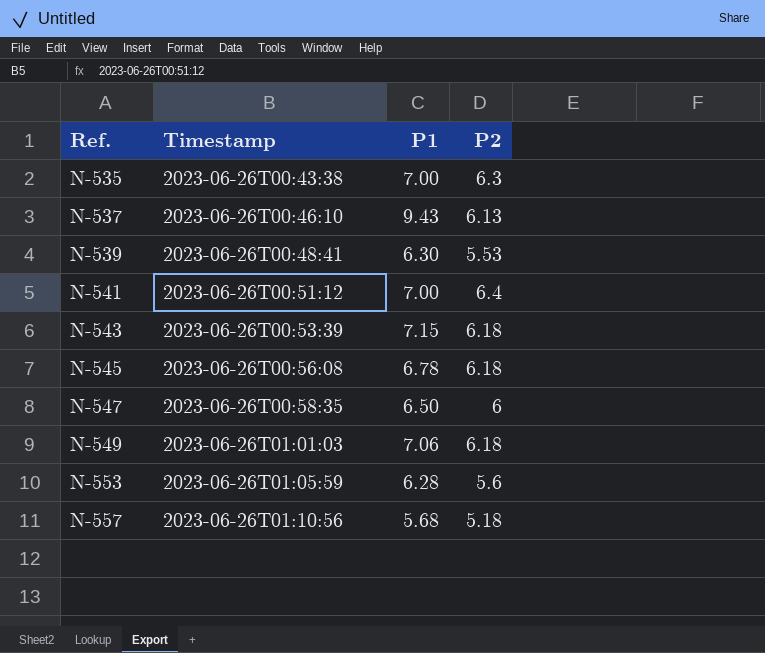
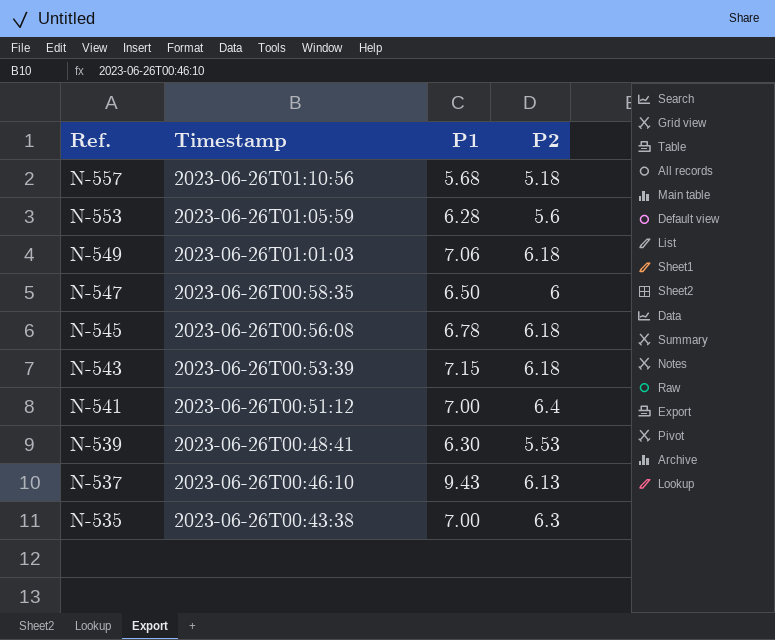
row order: Ref. ascending -> Ref. descending

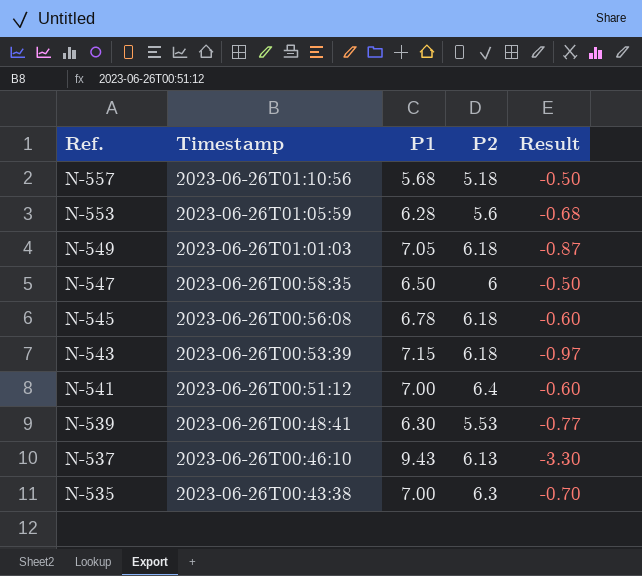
column Result | formula: none -> [P2] - [P1]
N-549 | P1: 7.06 -> 7.05

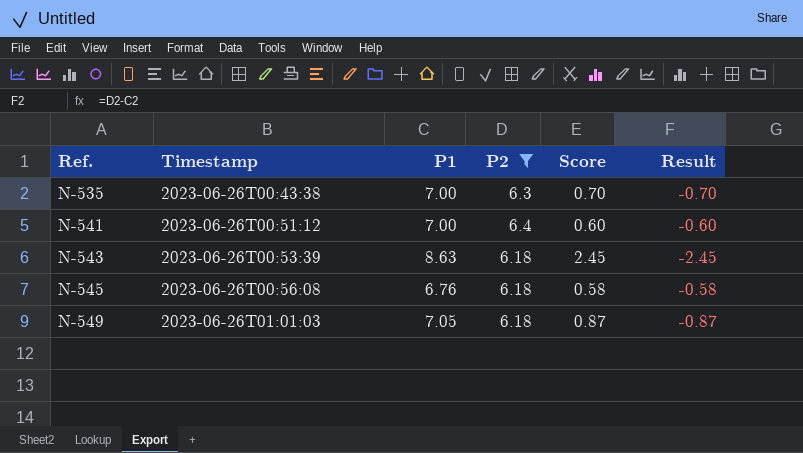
filter: none -> P2 >= 6.18
row order: Ref. descending -> Ref. ascending
column Score | formula: none -> [P1] - [P2]
N-543 | P1: 7.15 -> 8.63
N-543 | Result: -0.97 -> -2.45
N-545 | P1: 6.78 -> 6.76
N-545 | Result: -0.60 -> -0.58

